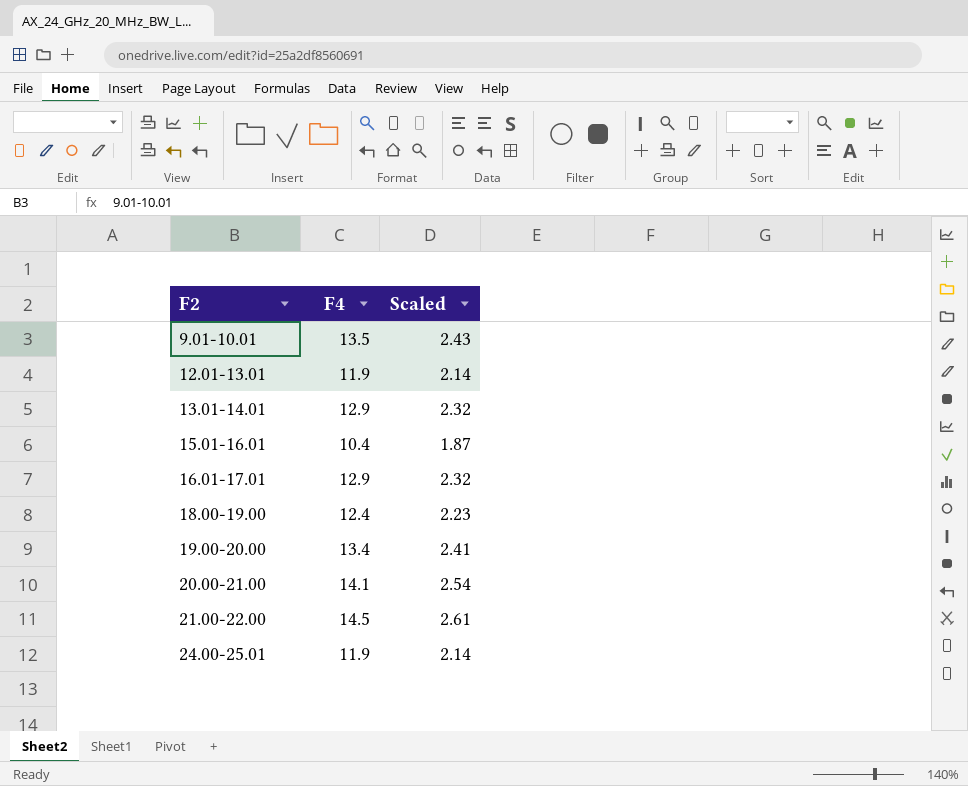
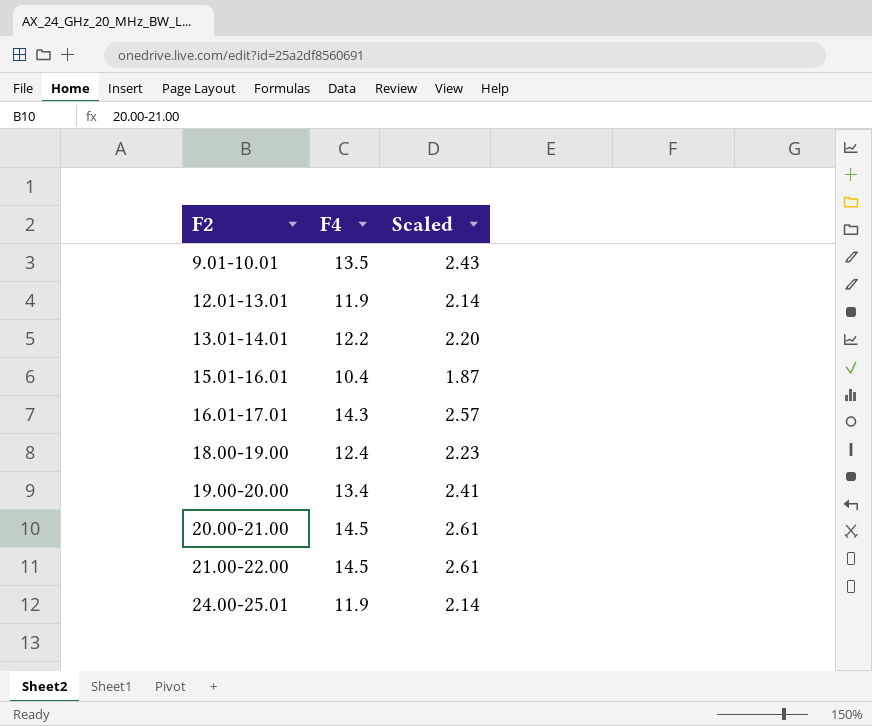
13.01-14.01 | F4: 12.9 -> 12.2
13.01-14.01 | Scaled: 2.32 -> 2.20
16.01-17.01 | F4: 12.9 -> 14.3
16.01-17.01 | Scaled: 2.32 -> 2.57
20.00-21.00 | F4: 14.1 -> 14.5
20.00-21.00 | Scaled: 2.54 -> 2.61

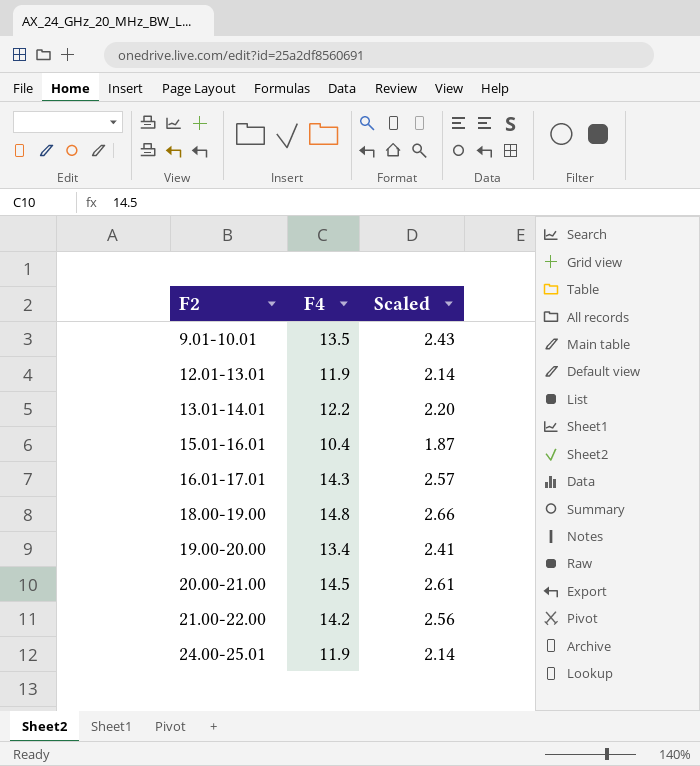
18.00-19.00 | F4: 12.4 -> 14.8
18.00-19.00 | Scaled: 2.23 -> 2.66
21.00-22.00 | F4: 14.5 -> 14.2
21.00-22.00 | Scaled: 2.61 -> 2.56

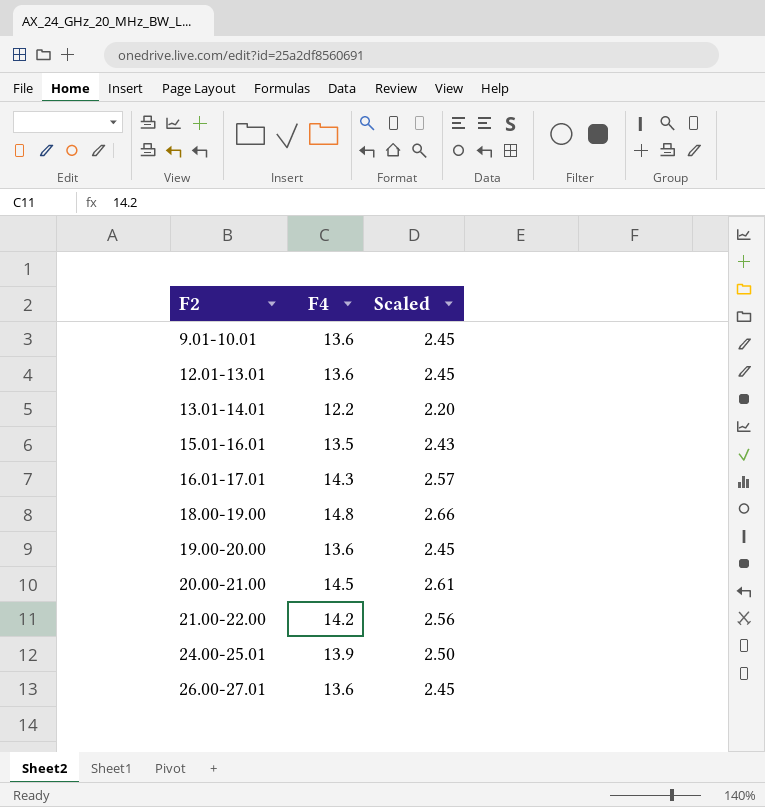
9.01-10.01 | F4: 13.5 -> 13.6
9.01-10.01 | Scaled: 2.43 -> 2.45
12.01-13.01 | F4: 11.9 -> 13.6
12.01-13.01 | Scaled: 2.14 -> 2.45
15.01-16.01 | F4: 10.4 -> 13.5
15.01-16.01 | Scaled: 1.87 -> 2.43
19.00-20.00 | F4: 13.4 -> 13.6
19.00-20.00 | Scaled: 2.41 -> 2.45
24.00-25.01 | F4: 11.9 -> 13.9
24.00-25.01 | Scaled: 2.14 -> 2.50
row 26.00-27.01: none -> 13.6 | 2.45

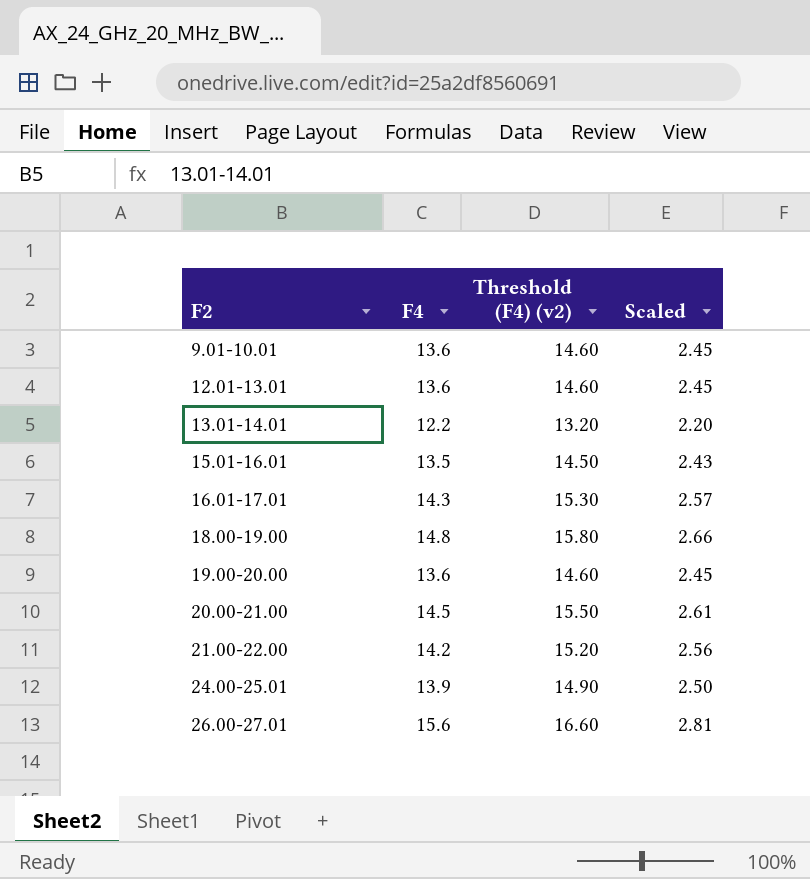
column Threshold (F4) (v2) | formula: none -> [F4] + 1
26.00-27.01 | F4: 13.6 -> 15.6
26.00-27.01 | Scaled: 2.45 -> 2.81

